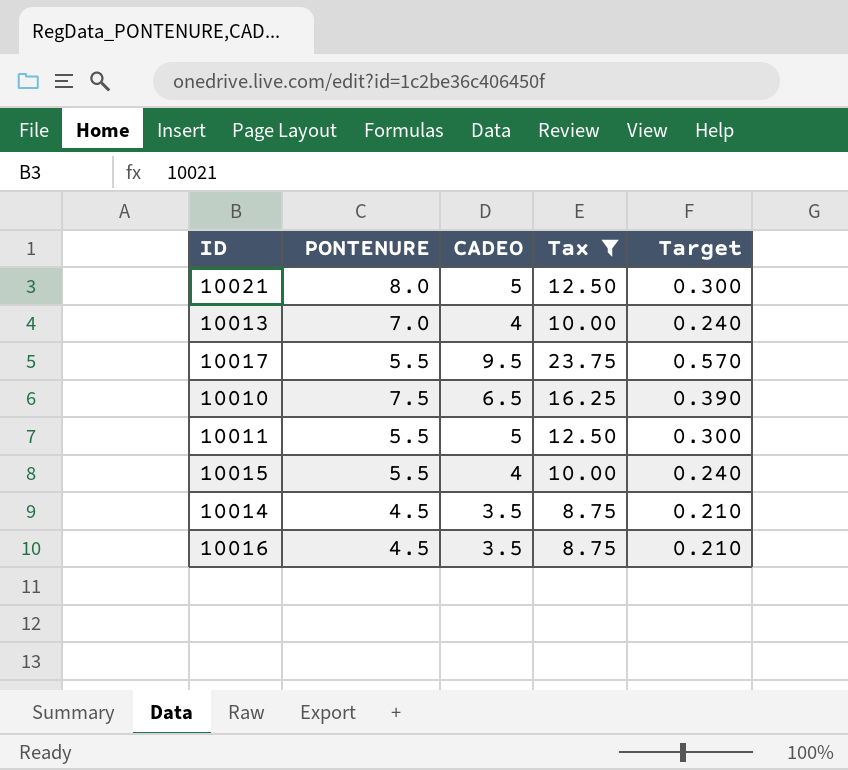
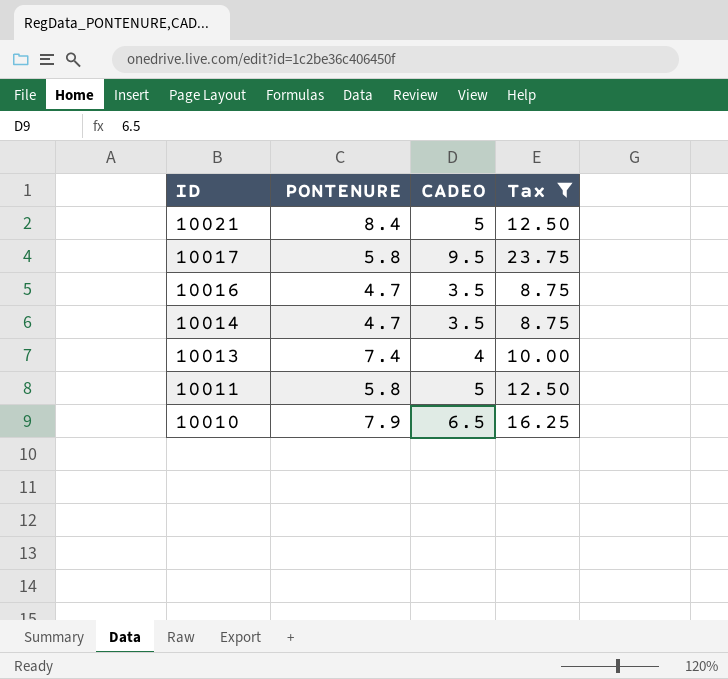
row order: none -> ID descending
column Target | formula: [CADEO] * 0.06 -> none
row 10015: 5.5 | 4 | 10.00 | 0.240 -> none
10021 | PONTENURE: 8.0 -> 8.4
10017 | PONTENURE: 5.5 -> 5.8
10016 | PONTENURE: 4.5 -> 4.7
10014 | PONTENURE: 4.5 -> 4.7
10013 | PONTENURE: 7.0 -> 7.4
10011 | PONTENURE: 5.5 -> 5.8
10010 | PONTENURE: 7.5 -> 7.9

